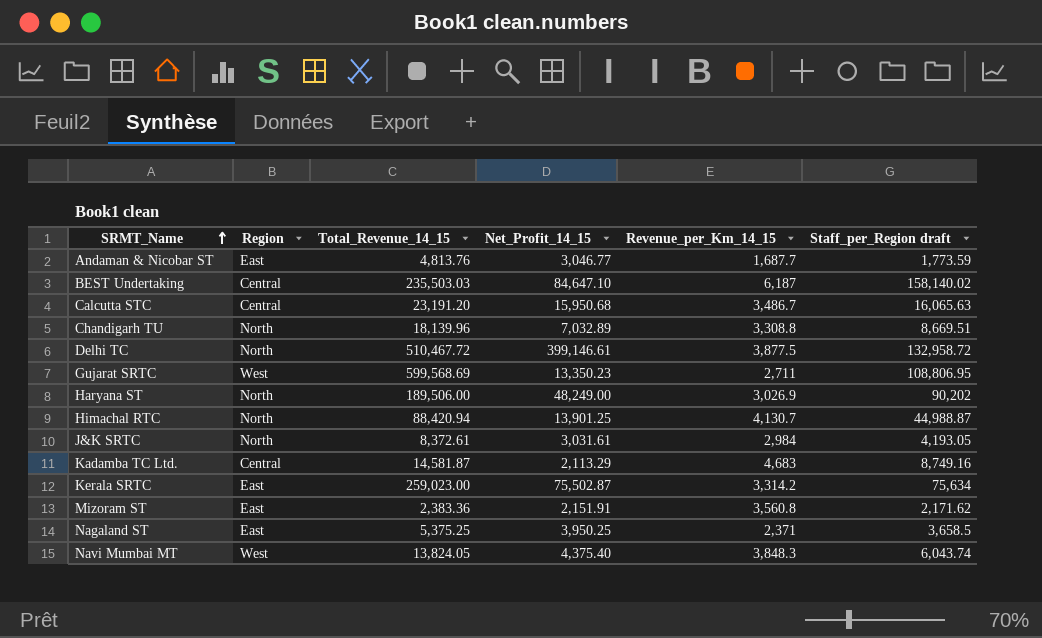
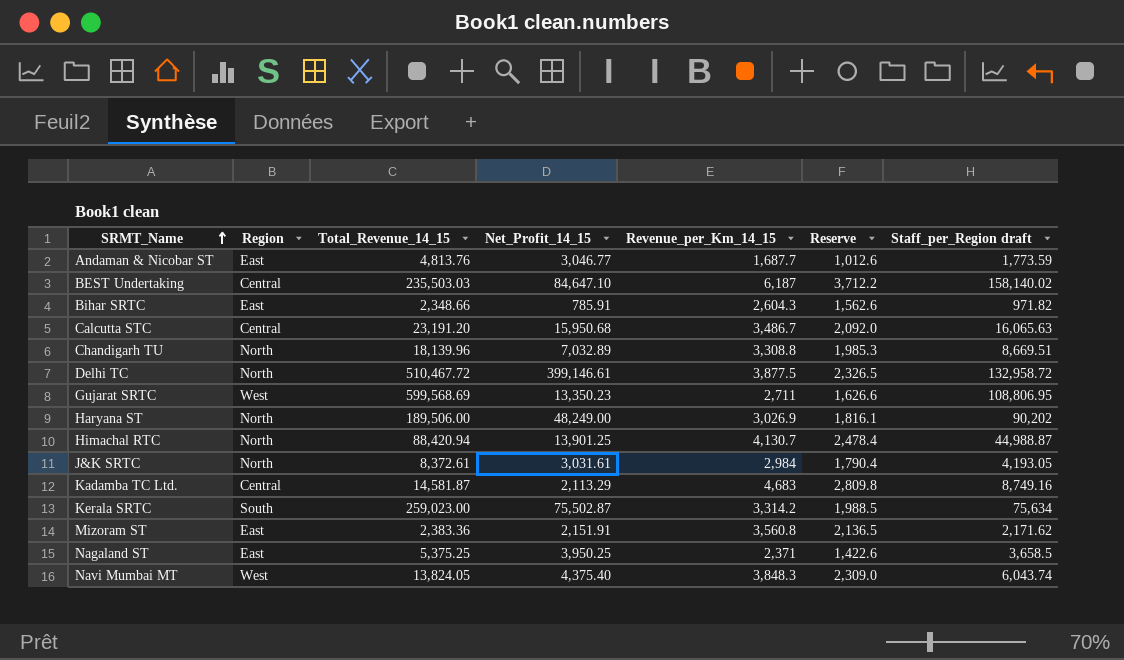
column Reserve | formula: none -> [Revenue_per_Km_14_15] * 0.6
row Bihar SRTC: none -> East | 2,348.66 | 785.91 | 2,604.3 | 1,562.6 | 971.82
Kerala SRTC | Region: East -> South

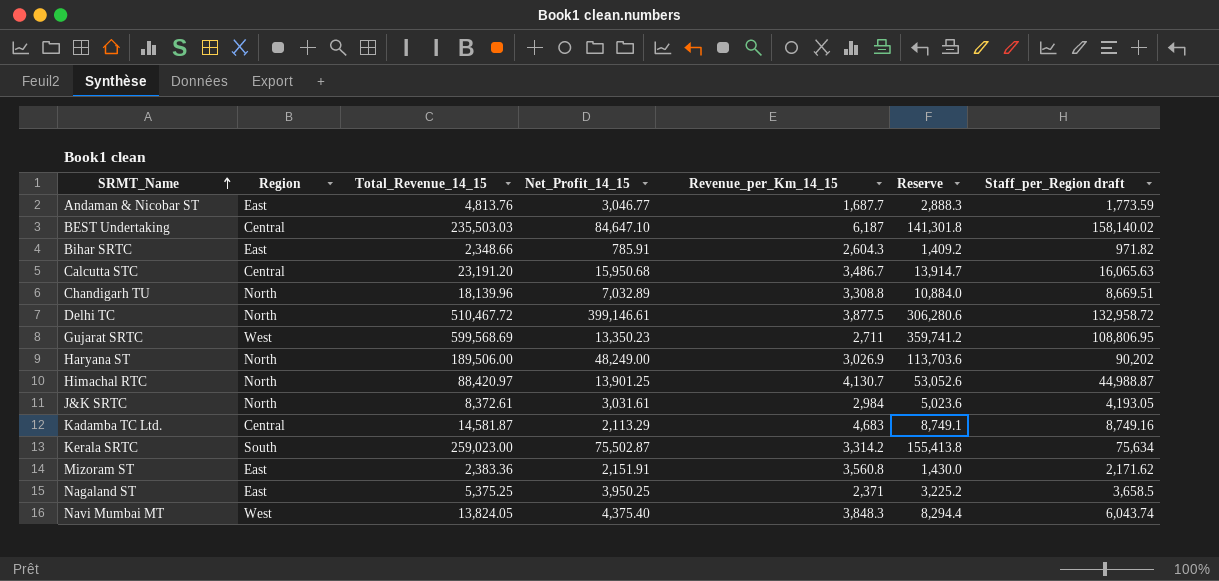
column Reserve | formula: [Revenue_per_Km_14_15] * 0.6 -> [Total_Revenue_14_15] * 0.6
Himachal RTC | Total_Revenue_14_15: 88,420.94 -> 88,420.97

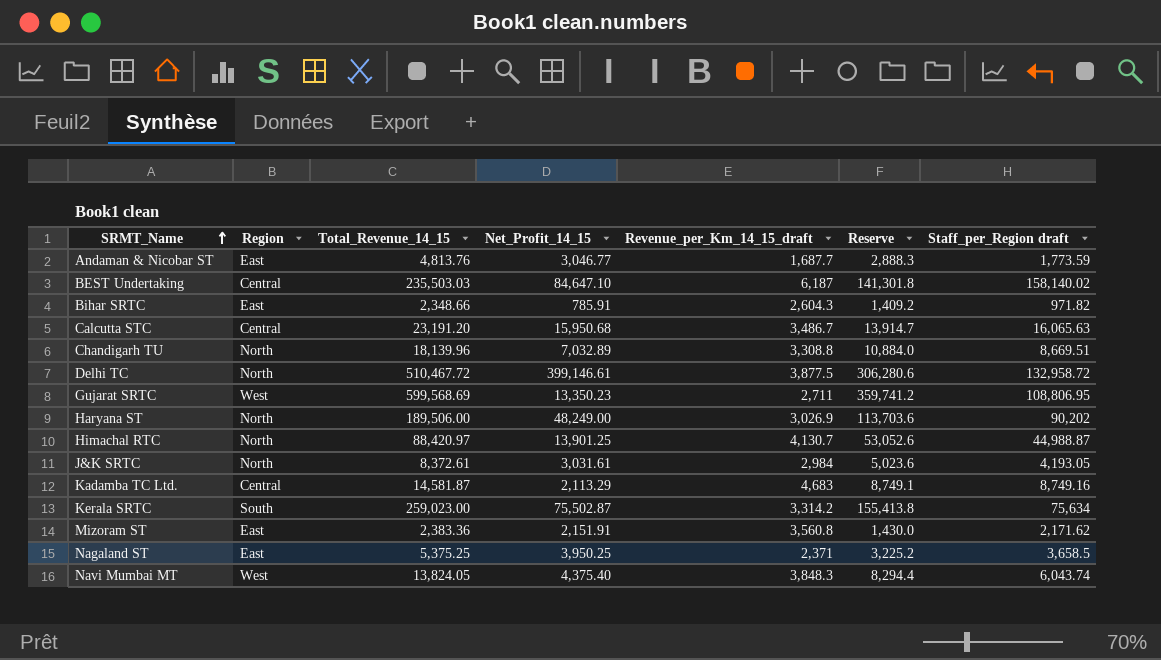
column name: Revenue_per_Km_14_15 -> Revenue_per_Km_14_15_draft

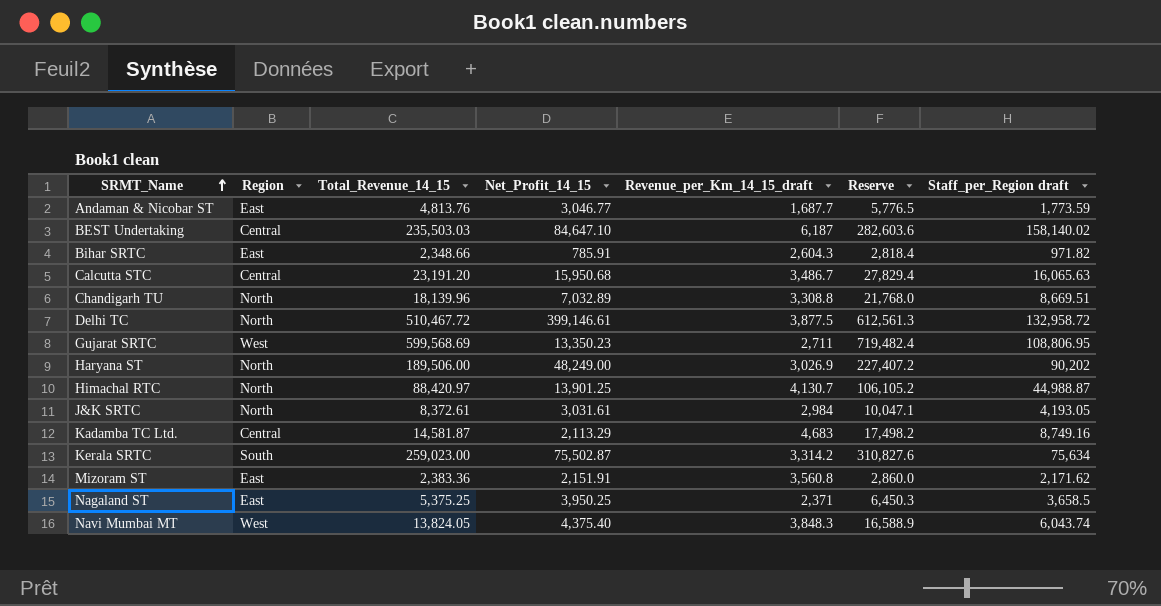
column Reserve | formula: [Total_Revenue_14_15] * 0.6 -> [Total_Revenue_14_15] * 1.2

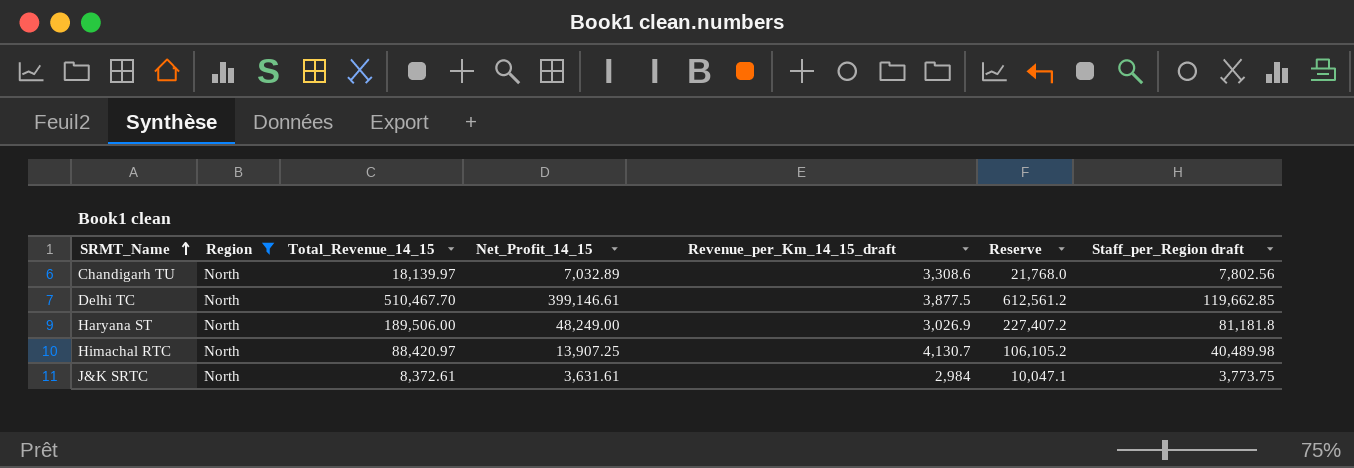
filter: none -> Region = North
Chandigarh TU | Total_Revenue_14_15: 18,139.96 -> 18,139.97
Chandigarh TU | Revenue_per_Km_14_15_draft: 3,308.8 -> 3,308.6
Chandigarh TU | Staff_per_Region draft: 8,669.51 -> 7,802.56
Delhi TC | Total_Revenue_14_15: 510,467.72 -> 510,467.70
Delhi TC | Reserve: 612,561.3 -> 612,561.2
Delhi TC | Staff_per_Region draft: 132,958.72 -> 119,662.85
Haryana ST | Staff_per_Region draft: 90,202 -> 81,181.8
Himachal RTC | Net_Profit_14_15: 13,901.25 -> 13,907.25
Himachal RTC | Staff_per_Region draft: 44,988.87 -> 40,489.98
J&K SRTC | Net_Profit_14_15: 3,031.61 -> 3,631.61
J&K SRTC | Staff_per_Region draft: 4,193.05 -> 3,773.75

